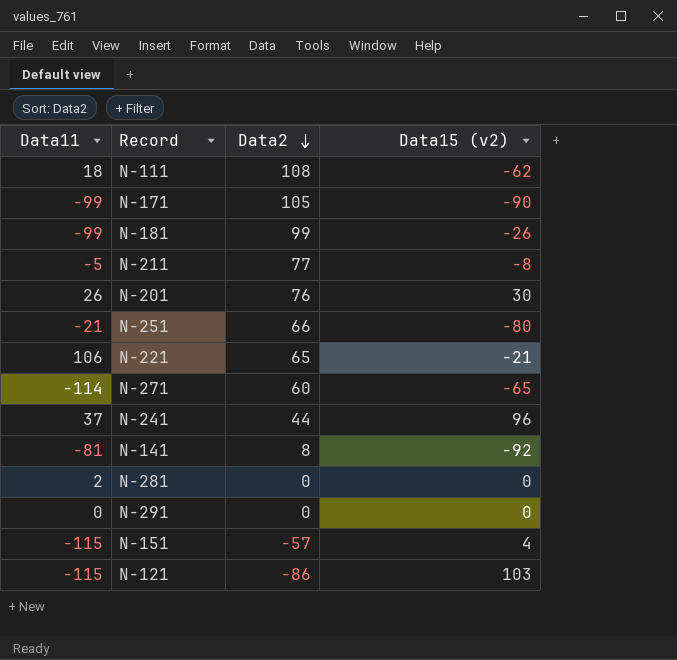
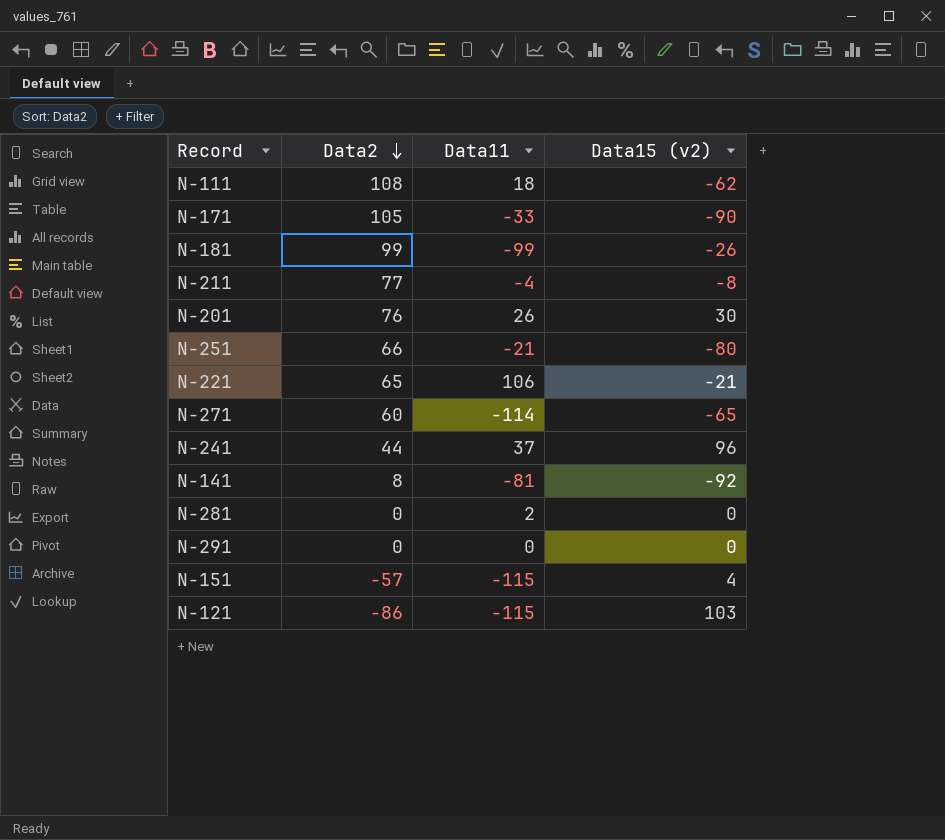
column Data11 | position: 1 -> 3
N-171 | Data11: -99 -> -33
N-211 | Data11: -5 -> -4

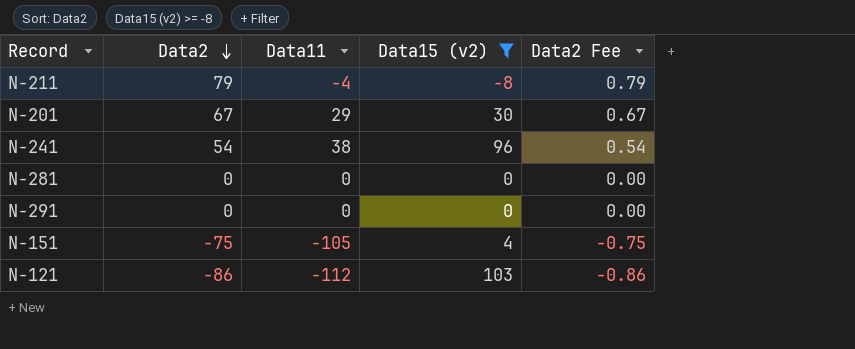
filter: none -> Data15 (v2) >= -8
column Data2 Fee | formula: none -> [Data2] * 0.01
N-211 | Data2: 77 -> 79
N-201 | Data2: 76 -> 67
N-201 | Data11: 26 -> 29
N-241 | Data2: 44 -> 54
N-241 | Data11: 37 -> 38
N-281 | Data11: 2 -> 0
N-151 | Data2: -57 -> -75
N-151 | Data11: -115 -> -105
N-121 | Data11: -115 -> -112

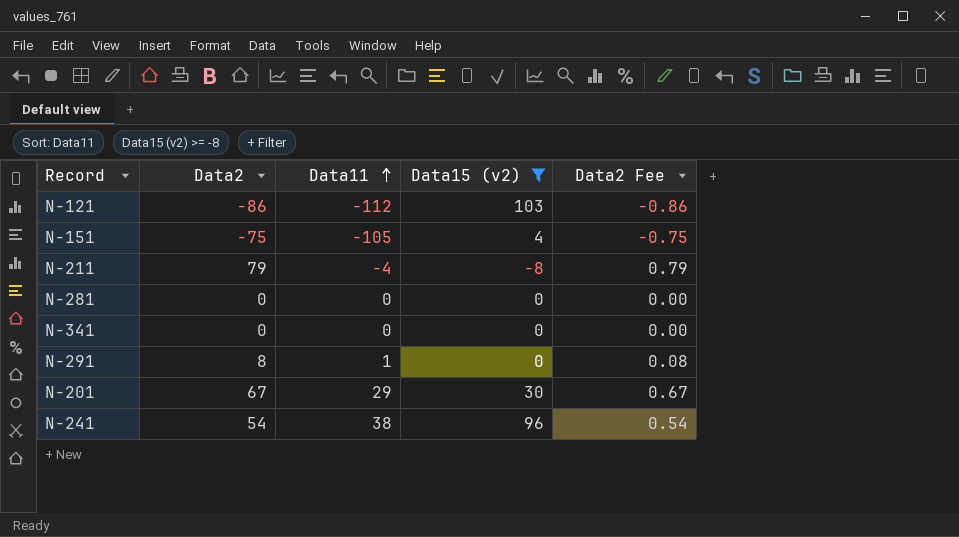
row order: Data2 descending -> Data11 ascending
row N-341: none -> 0 | 0 | 0 | 0.00
N-291 | Data2: 0 -> 8
N-291 | Data11: 0 -> 1
N-291 | Data2 Fee: 0.00 -> 0.08

